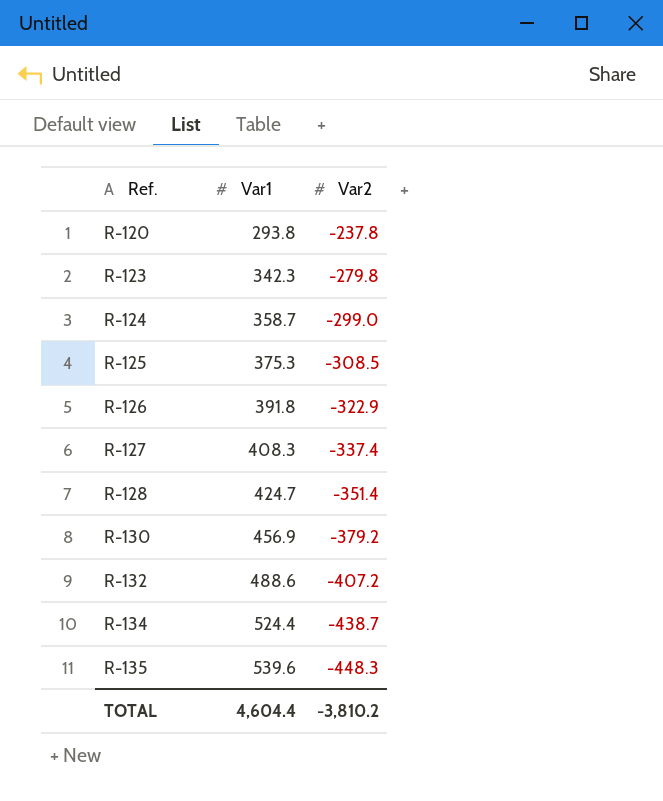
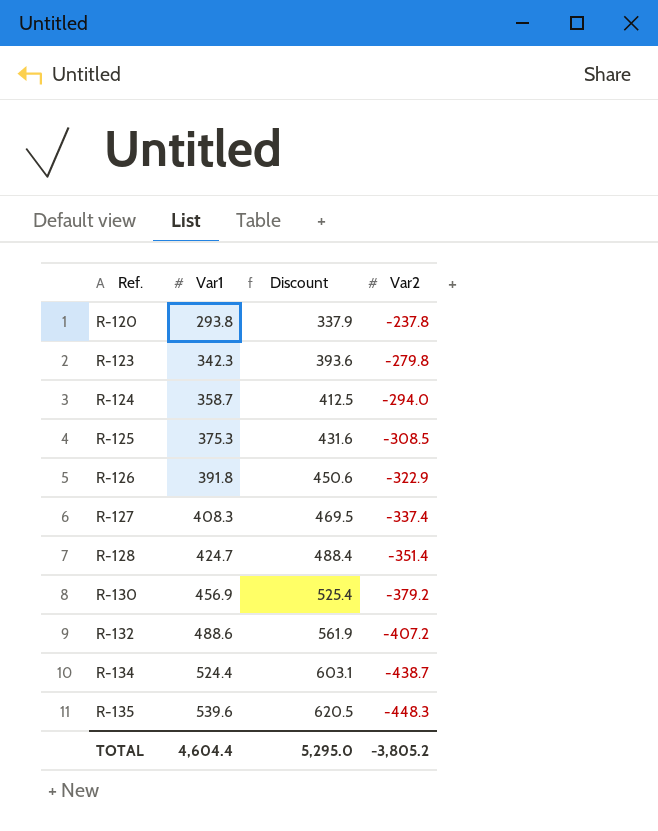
column Discount | formula: none -> [Var1] * 1.15
R-124 | Var2: -299.0 -> -294.0
TOTAL | Var2: -3,810.2 -> -3,805.2

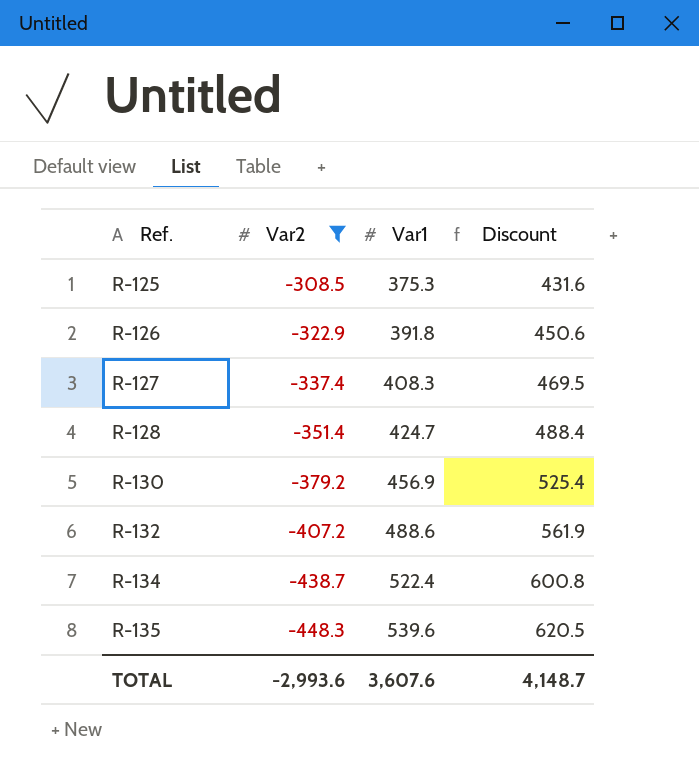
filter: none -> Var2 <= -308.5
column Var2 | position: 4 -> 2
R-134 | Var1: 524.4 -> 522.4
R-134 | Discount: 603.1 -> 600.8
TOTAL | Var2: -3,805.2 -> -2,993.6
TOTAL | Var1: 4,604.4 -> 3,607.6
TOTAL | Discount: 5,295.0 -> 4,148.7

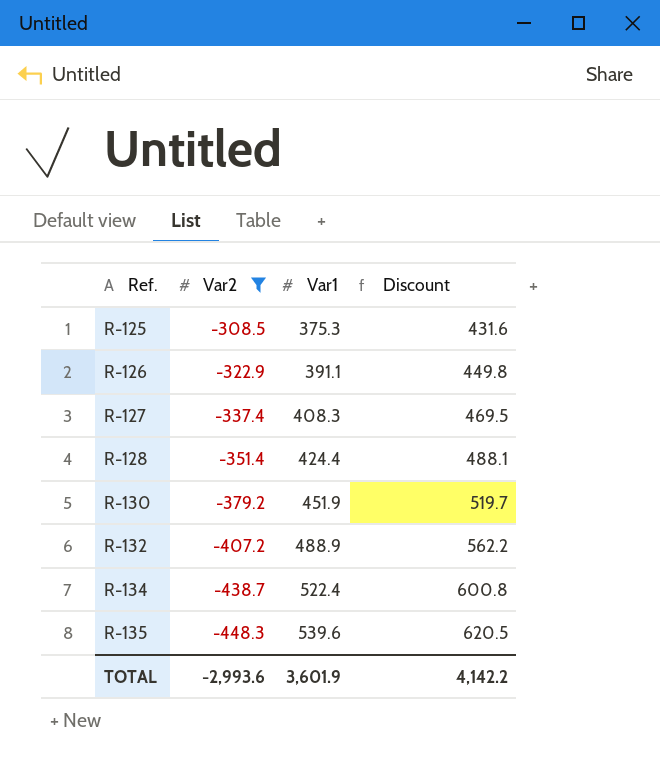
R-126 | Var1: 391.8 -> 391.1
R-126 | Discount: 450.6 -> 449.8
R-128 | Var1: 424.7 -> 424.4
R-128 | Discount: 488.4 -> 488.1
R-130 | Var1: 456.9 -> 451.9
R-130 | Discount: 525.4 -> 519.7
R-132 | Var1: 488.6 -> 488.9
R-132 | Discount: 561.9 -> 562.2
TOTAL | Var1: 3,607.6 -> 3,601.9
TOTAL | Discount: 4,148.7 -> 4,142.2

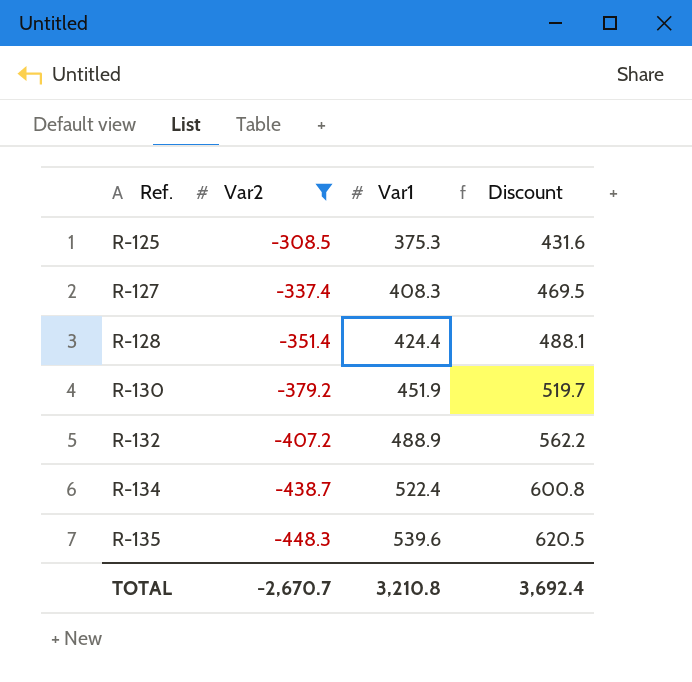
row R-126: -322.9 | 391.1 | 449.8 -> none
TOTAL | Var2: -2,993.6 -> -2,670.7
TOTAL | Var1: 3,601.9 -> 3,210.8
TOTAL | Discount: 4,142.2 -> 3,692.4

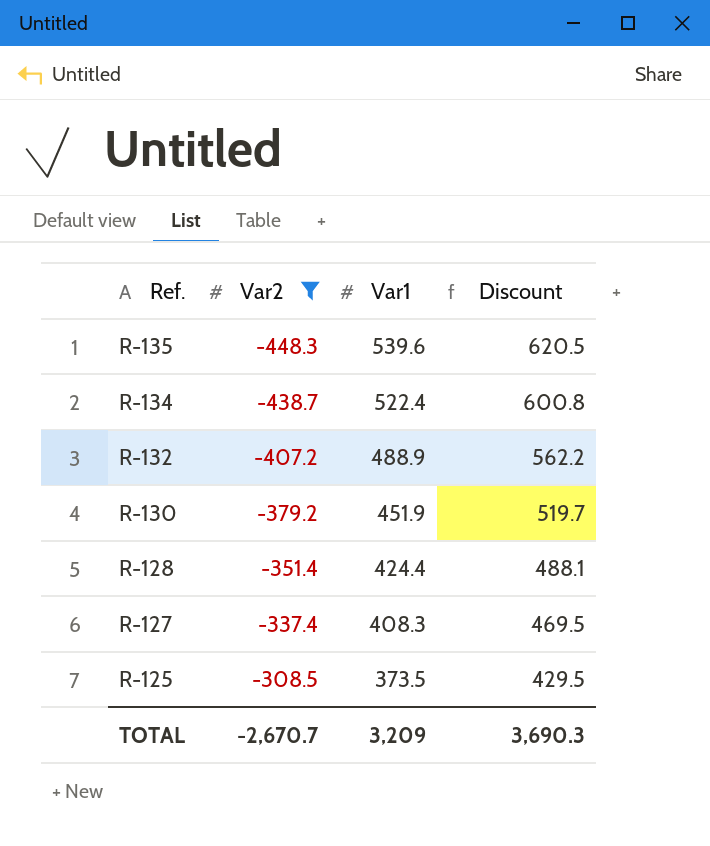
row order: Ref. ascending -> Ref. descending
R-125 | Var1: 375.3 -> 373.5
R-125 | Discount: 431.6 -> 429.5
TOTAL | Var1: 3,210.8 -> 3,209
TOTAL | Discount: 3,692.4 -> 3,690.3

